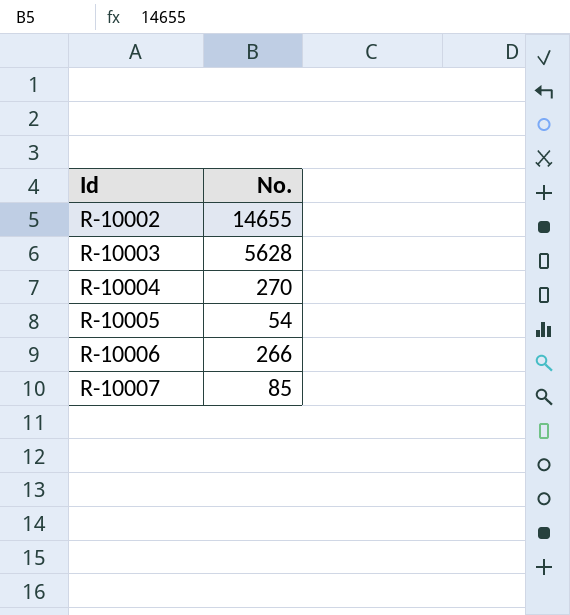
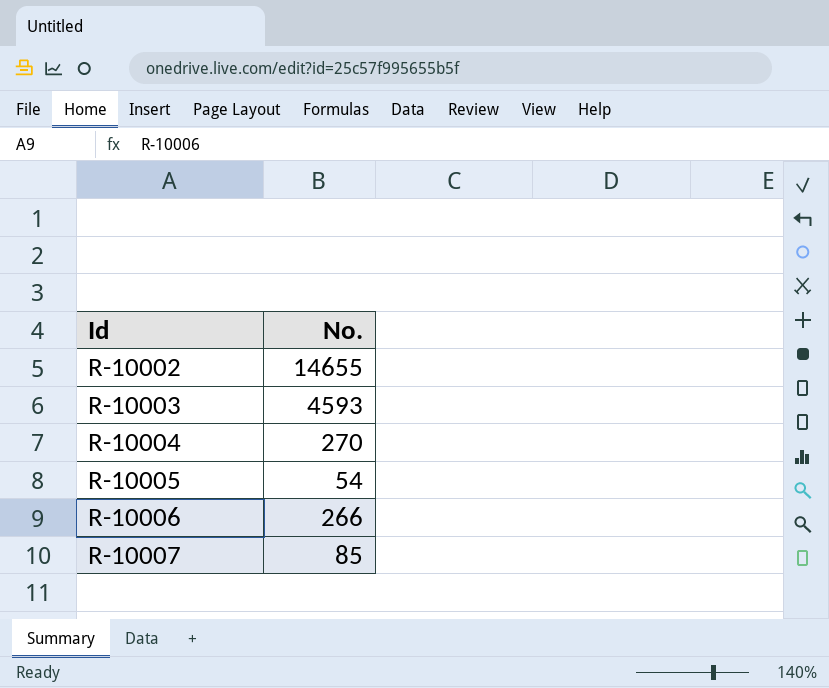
R-10003 | No.: 5628 -> 4593

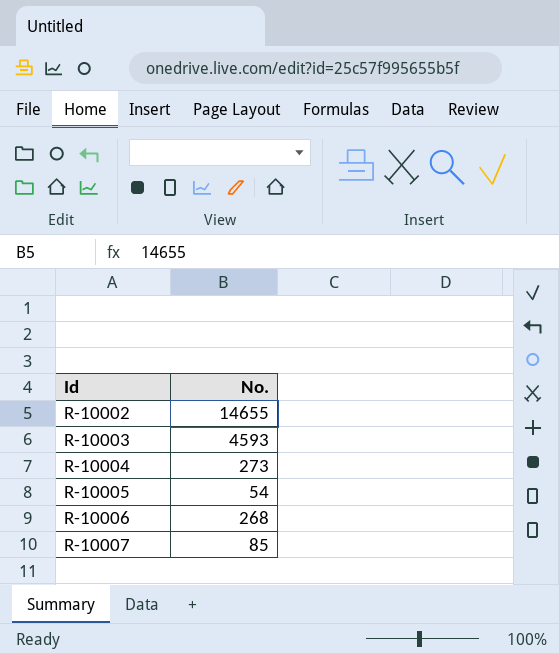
R-10004 | No.: 270 -> 273
R-10006 | No.: 266 -> 268

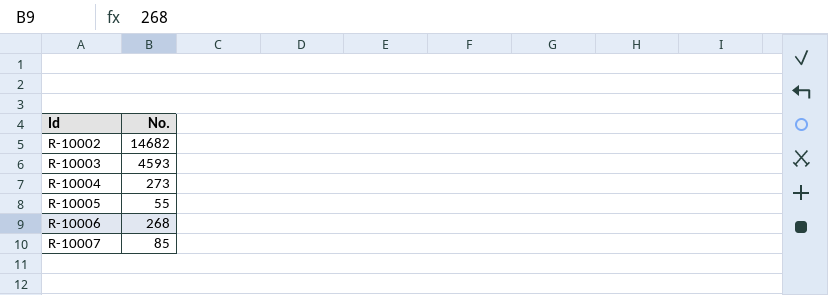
R-10002 | No.: 14655 -> 14682
R-10005 | No.: 54 -> 55

